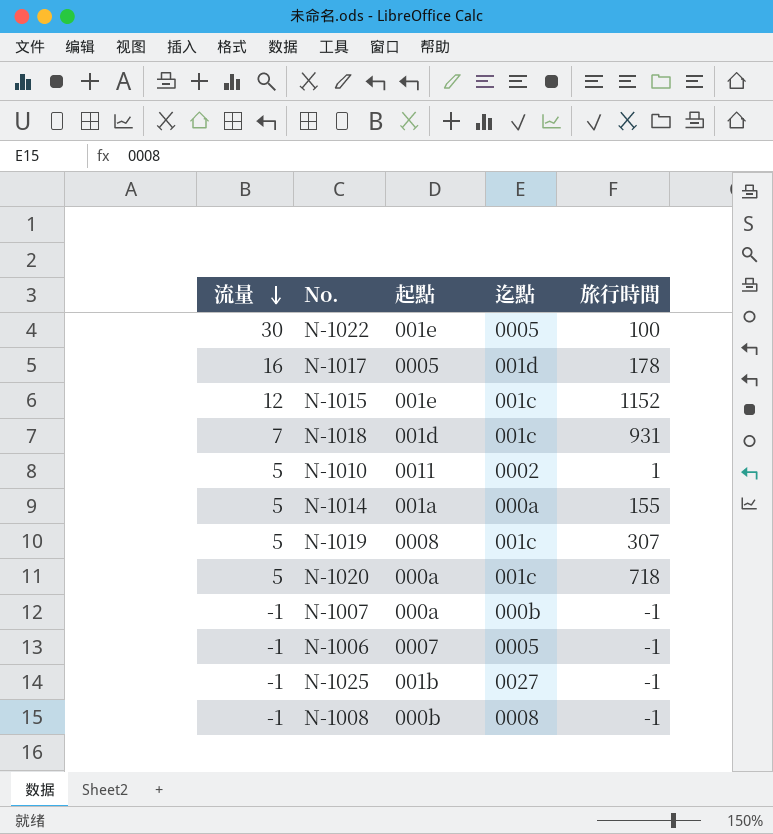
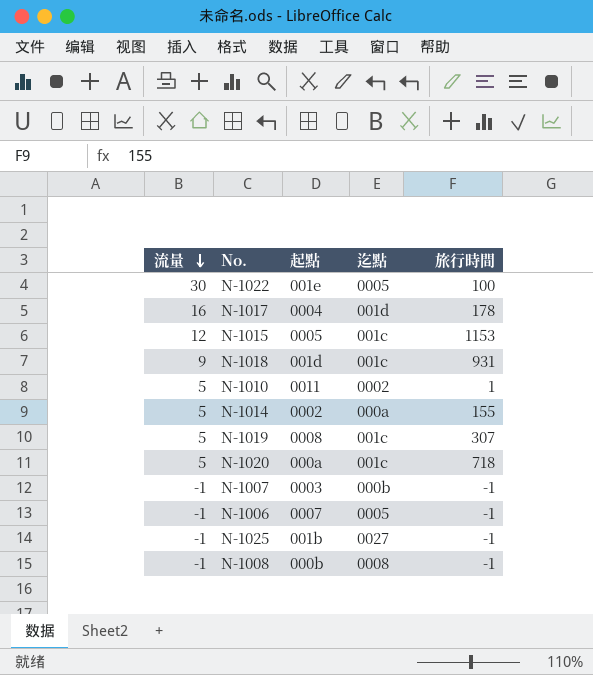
N-1017 | 起點: 0005 -> 0004
N-1015 | 起點: 001e -> 0005
N-1015 | 旅行時間: 1152 -> 1153
N-1018 | 流量: 7 -> 9
N-1014 | 起點: 001a -> 0002
N-1007 | 起點: 000a -> 0003

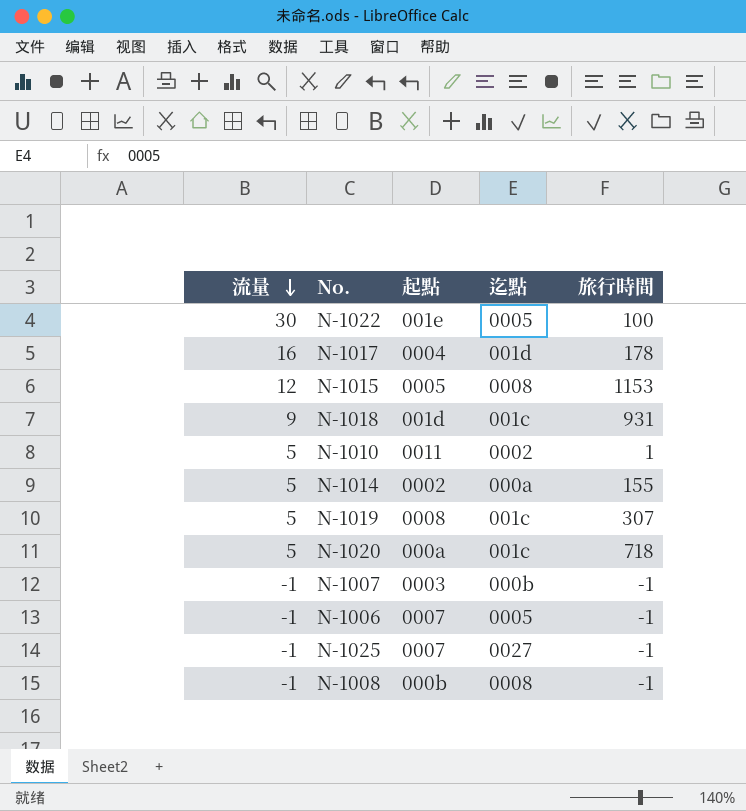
N-1015 | 迄點: 001c -> 0008
N-1025 | 起點: 001b -> 0007

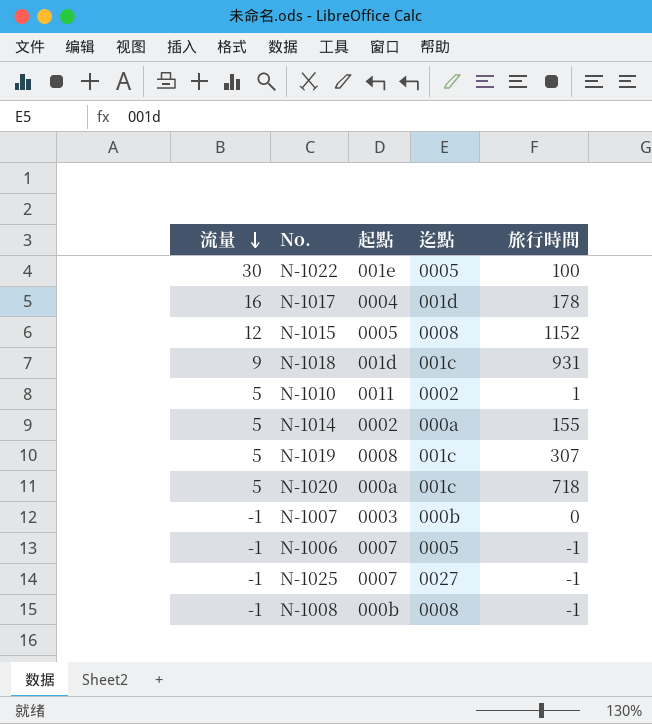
N-1015 | 旅行時間: 1153 -> 1152
N-1007 | 旅行時間: -1 -> 0

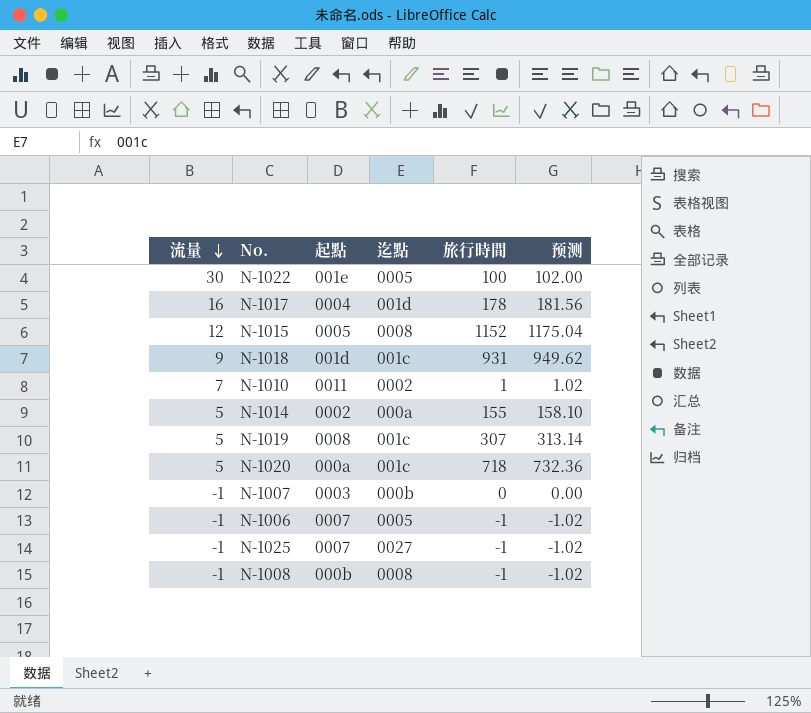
column 预测 | formula: none -> [旅行時間] * 1.02
N-1010 | 流量: 5 -> 7

